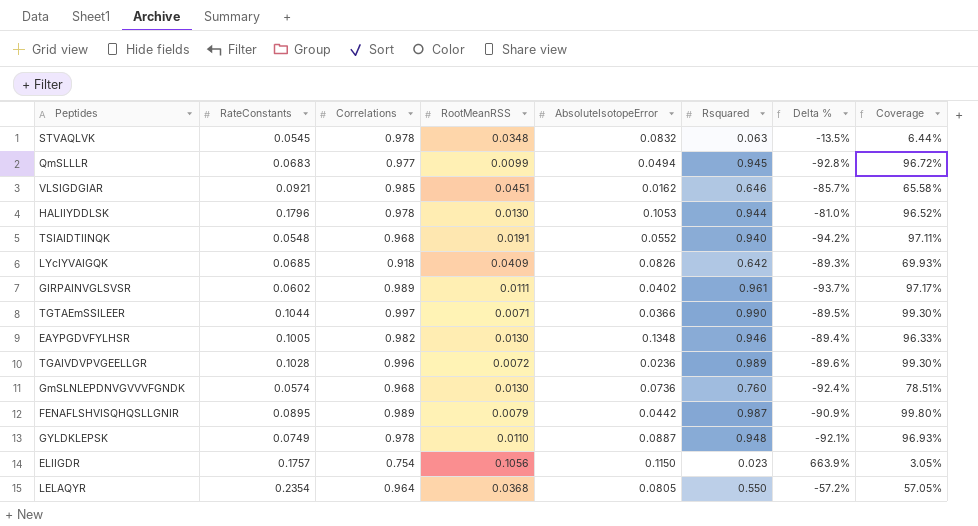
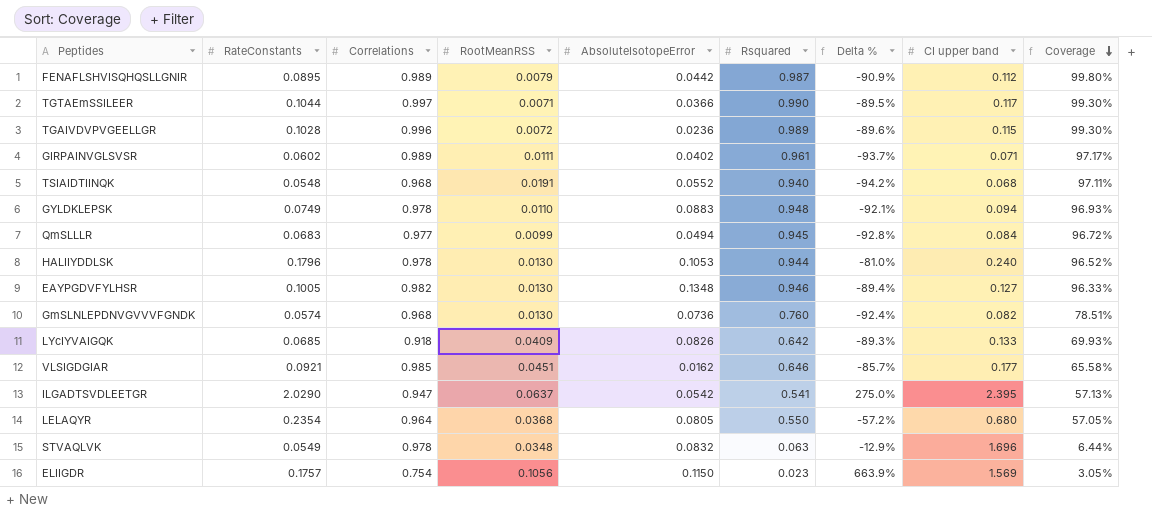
row order: none -> Coverage descending
column CI upper band | position: none -> 8
GYLDKLEPSK | AbsoluteIsotopeError: 0.0887 -> 0.0883
row ILGADTSVDLEETGR: none -> 2.0290 | 0.947 | 0.0637 | 0.0542 | 0.541 | 275.0% | 2.395 | 57.13%
STVAQLVK | RateConstants: 0.0545 -> 0.0549
STVAQLVK | Delta %: -13.5% -> -12.9%

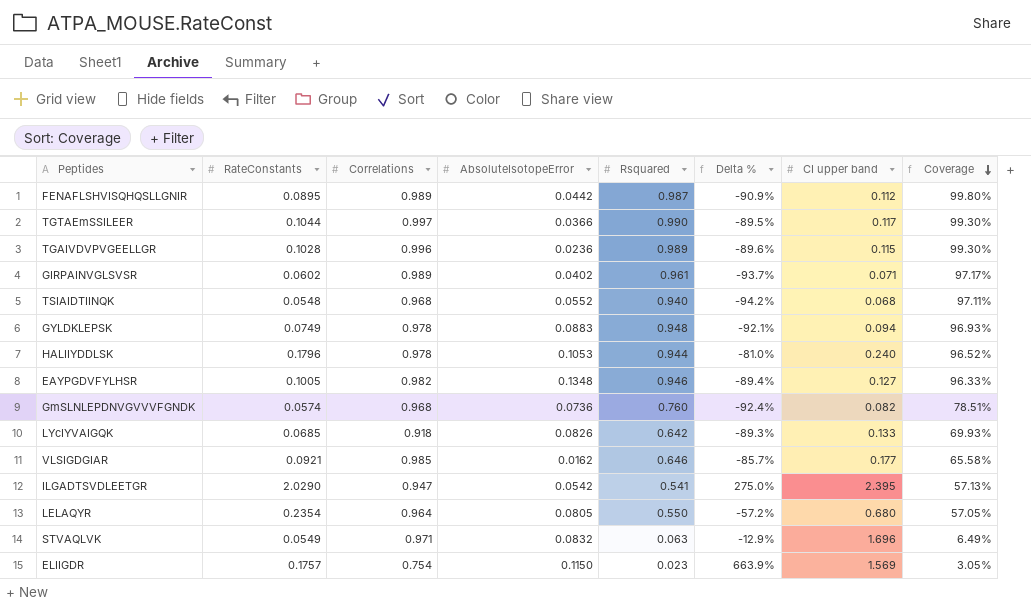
column RootMeanRSS | position: 4 -> none
row QmSLLLR: 0.0683 | 0.977 | 0.0099 | 0.0494 | 0.945 | -92.8% | 0.084 | 96.72% -> none
STVAQLVK | Correlations: 0.978 -> 0.971
STVAQLVK | Coverage: 6.44% -> 6.49%

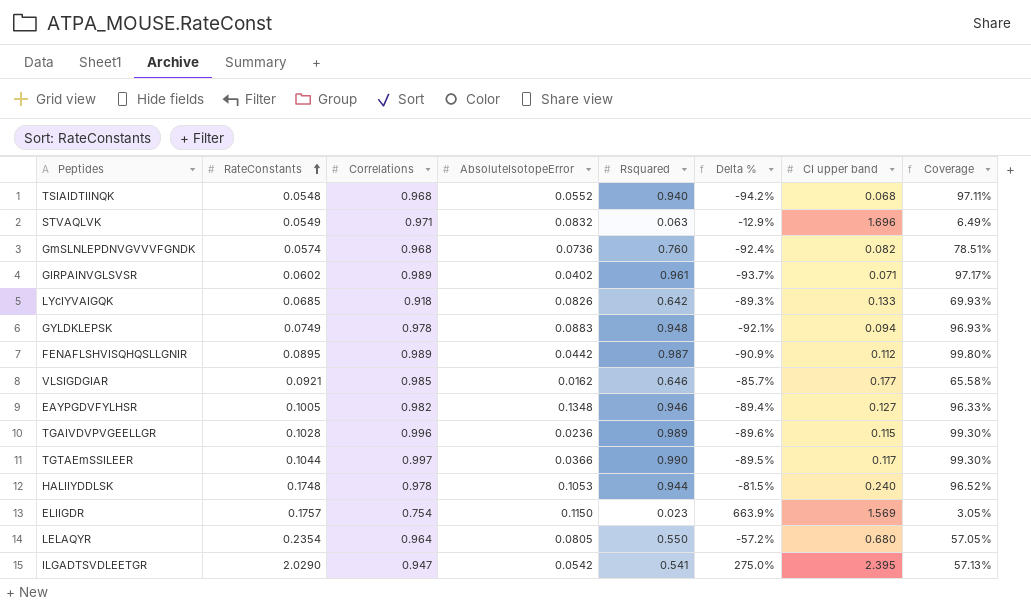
row order: Coverage descending -> RateConstants ascending
HALIIYDDLSK | RateConstants: 0.1796 -> 0.1748
HALIIYDDLSK | Delta %: -81.0% -> -81.5%

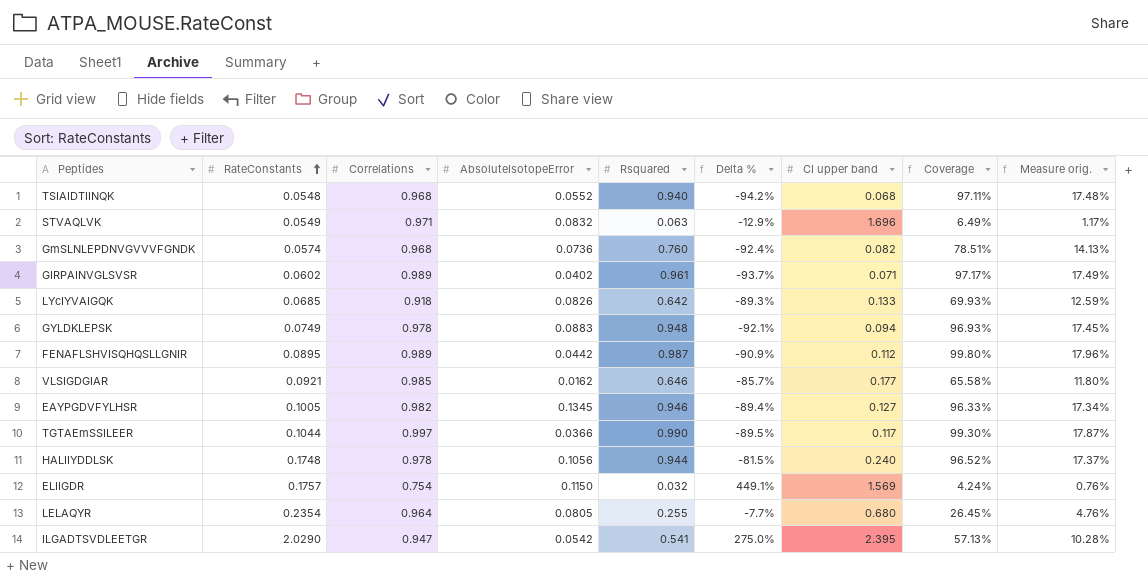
column Measure orig. | formula: none -> [Coverage] * 0.18
row TGAIVDVPVGEELLGR: 0.1028 | 0.996 | 0.0236 | 0.989 | -89.6% | 0.115 | 99.30% -> none
EAYPGDVFYLHSR | AbsoluteIsotopeError: 0.1348 -> 0.1345
HALIIYDDLSK | AbsoluteIsotopeError: 0.1053 -> 0.1056
ELIIGDR | Rsquared: 0.023 -> 0.032
ELIIGDR | Delta %: 663.9% -> 449.1%
ELIIGDR | Coverage: 3.05% -> 4.24%
LELAQYR | Rsquared: 0.550 -> 0.255
LELAQYR | Delta %: -57.2% -> -7.7%
LELAQYR | Coverage: 57.05% -> 26.45%

